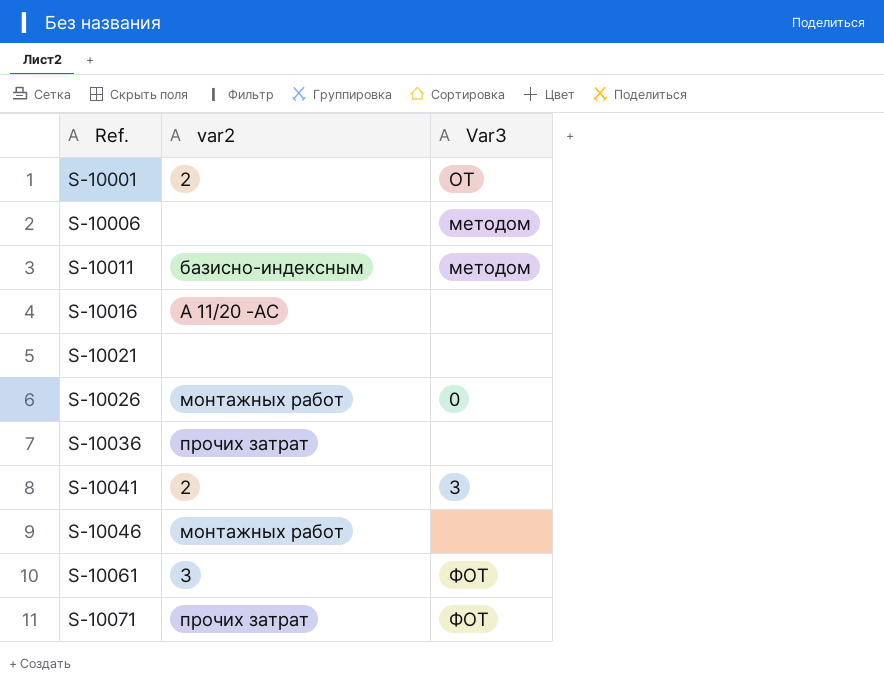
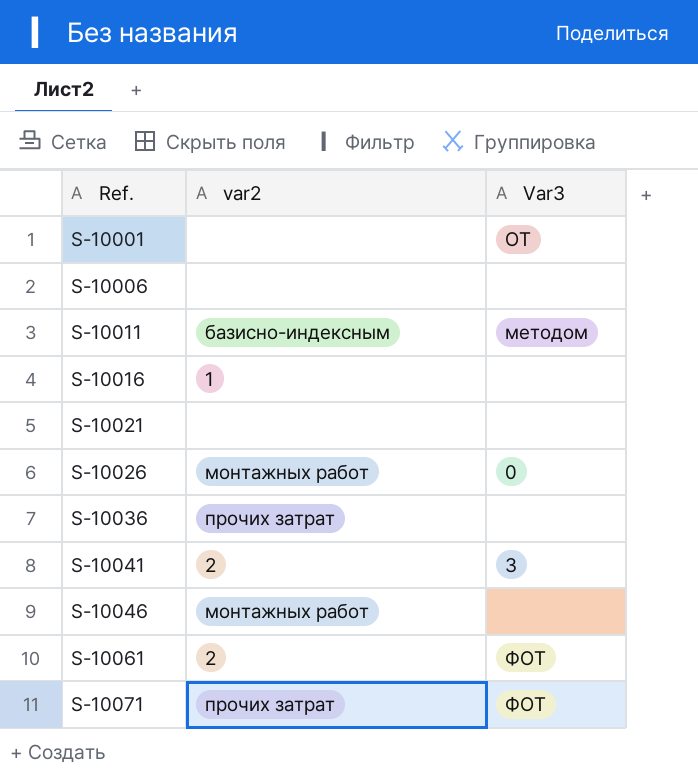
S-10001 | var2: 2 -> none
S-10006 | Var3: методом -> none
S-10016 | var2: А 11/20 -АС -> 1
S-10061 | var2: 3 -> 2

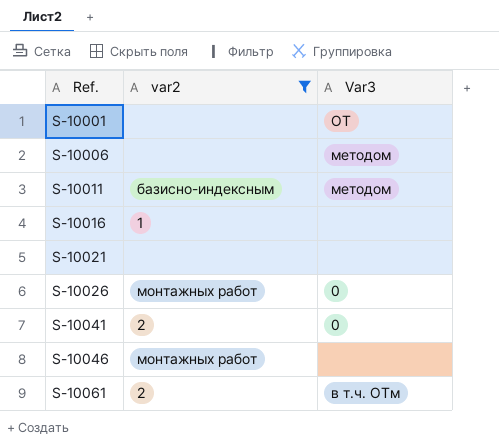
filter: none -> var2 != прочих затрат
S-10006 | Var3: none -> методом
S-10041 | Var3: 3 -> 0
S-10061 | Var3: ФОТ -> в т.ч. ОТм

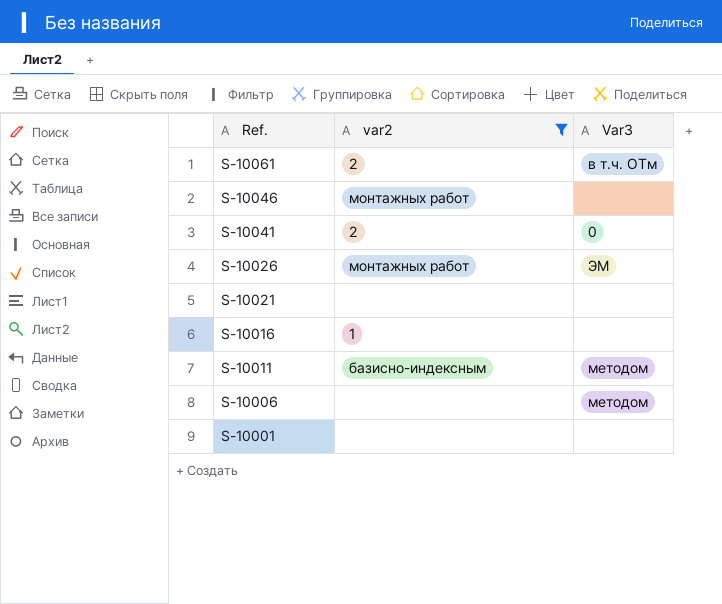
row order: Ref. ascending -> Ref. descending
S-10026 | Var3: 0 -> ЭМ
S-10001 | Var3: ОТ -> none

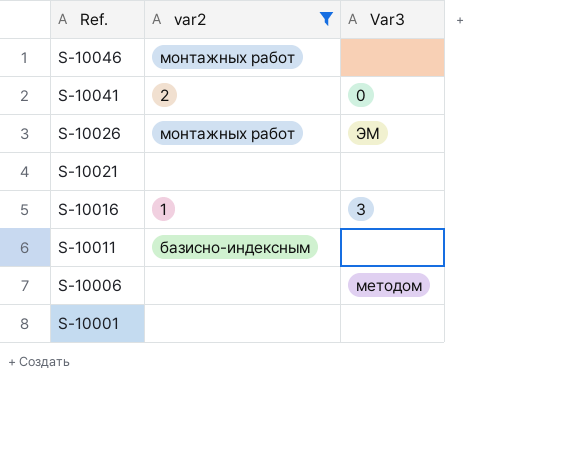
row S-10061: 2 | в т.ч. ОТм -> none
S-10016 | Var3: none -> 3
S-10011 | Var3: методом -> none

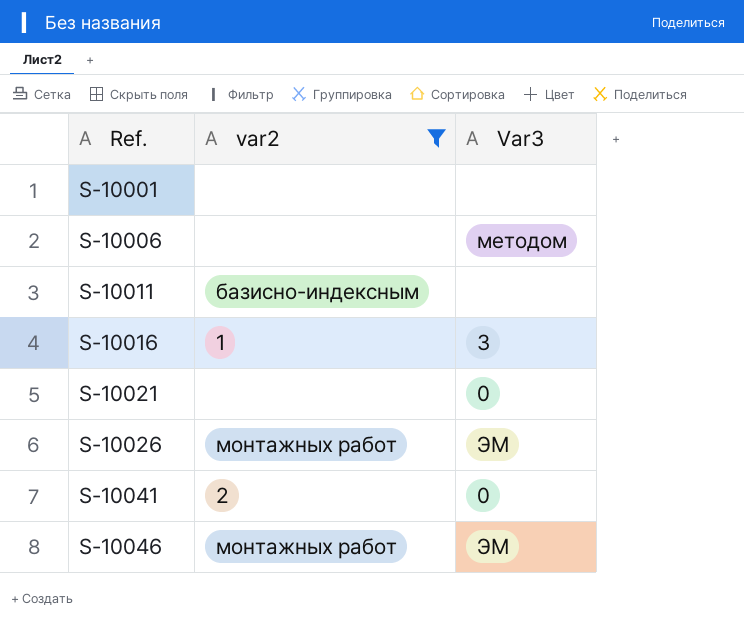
row order: Ref. descending -> Ref. ascending
S-10021 | Var3: none -> 0
S-10046 | Var3: none -> ЭМ

